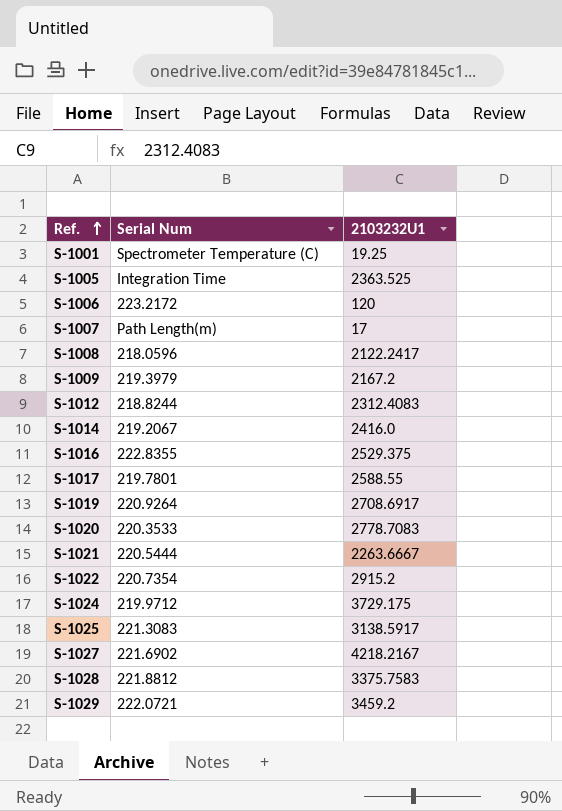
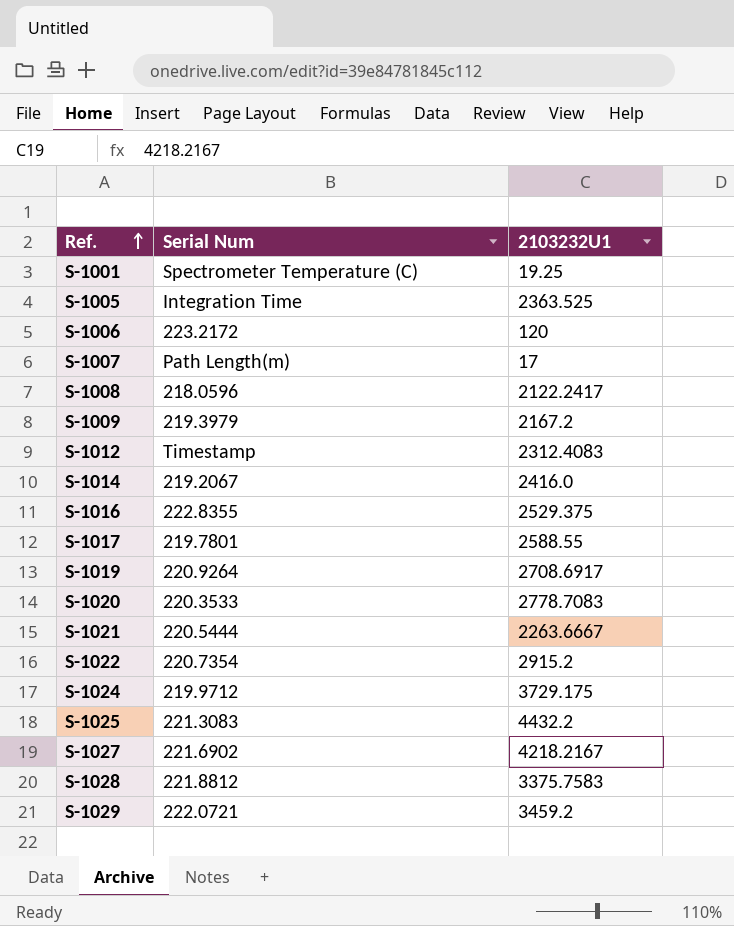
S-1012 | Serial Num: 218.8244 -> Timestamp
S-1025 | 2103232U1: 3138.5917 -> 4432.2

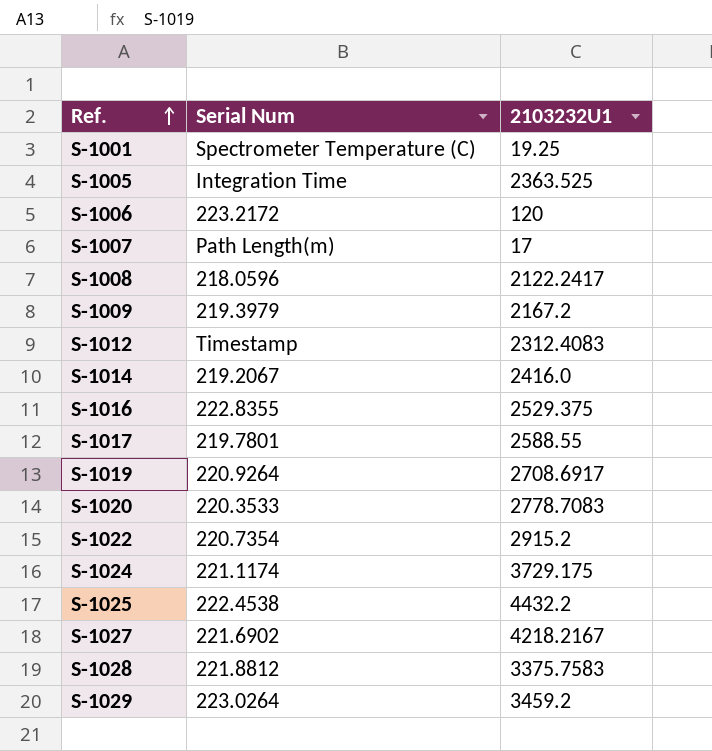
row S-1021: 220.5444 | 2263.6667 -> none
S-1024 | Serial Num: 219.9712 -> 221.1174
S-1025 | Serial Num: 221.3083 -> 222.4538
S-1029 | Serial Num: 222.0721 -> 223.0264

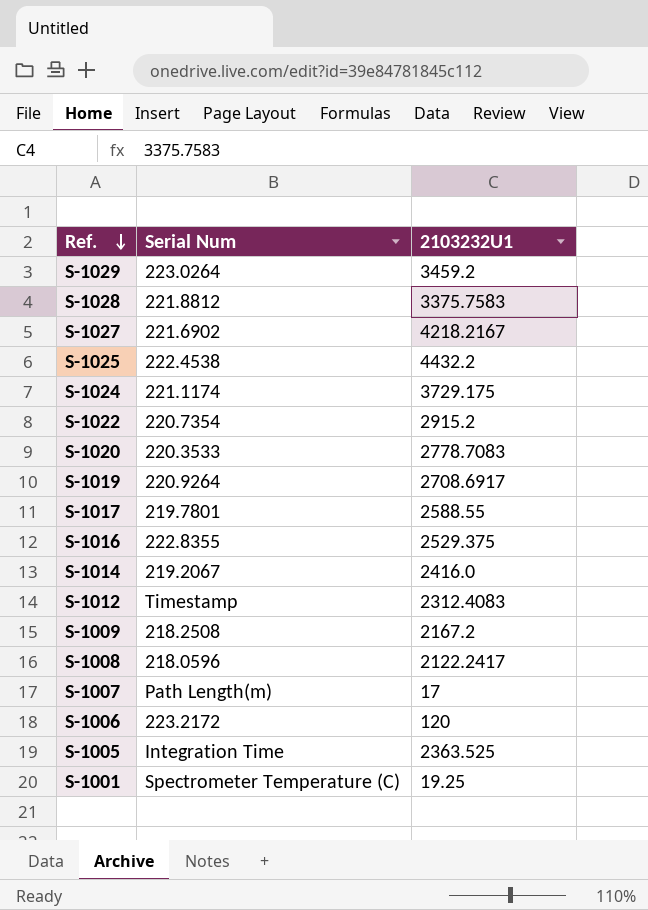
row order: Ref. ascending -> Ref. descending
S-1009 | Serial Num: 219.3979 -> 218.2508

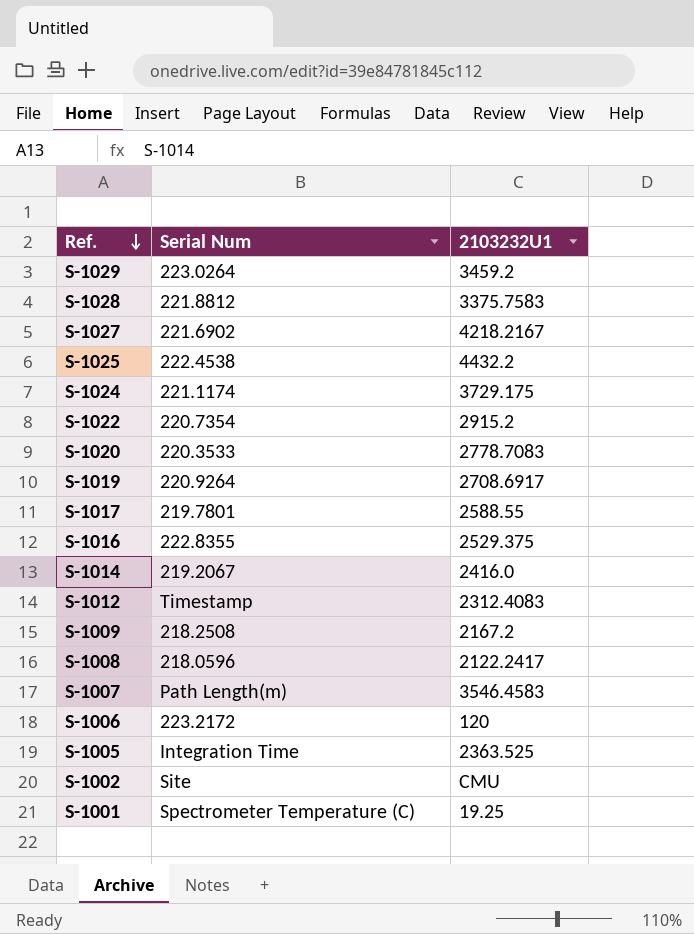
S-1007 | 2103232U1: 17 -> 3546.4583
row S-1002: none -> Site | CMU

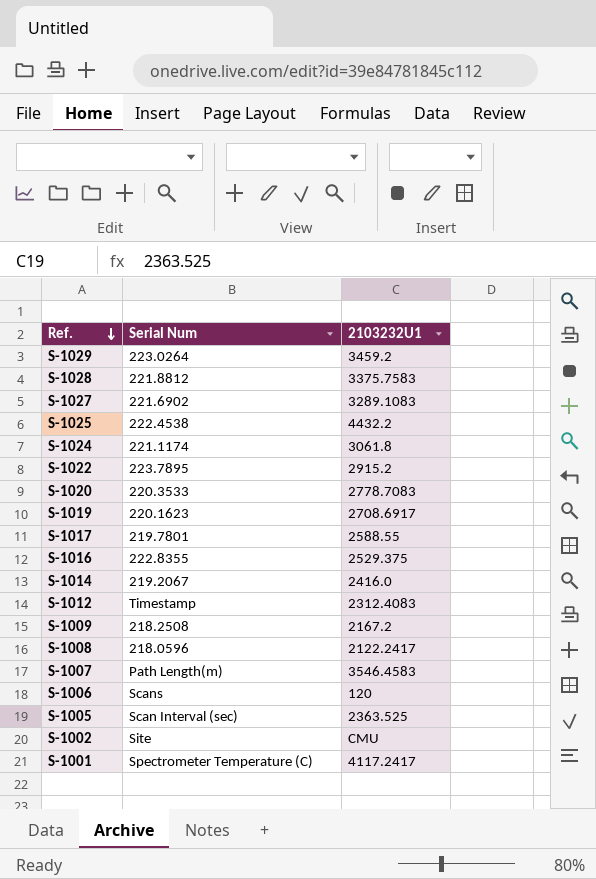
S-1027 | 2103232U1: 4218.2167 -> 3289.1083
S-1024 | 2103232U1: 3729.175 -> 3061.8
S-1022 | Serial Num: 220.7354 -> 223.7895
S-1019 | Serial Num: 220.9264 -> 220.1623
S-1006 | Serial Num: 223.2172 -> Scans
S-1005 | Serial Num: Integration Time -> Scan Interval (sec)
S-1001 | 2103232U1: 19.25 -> 4117.2417

